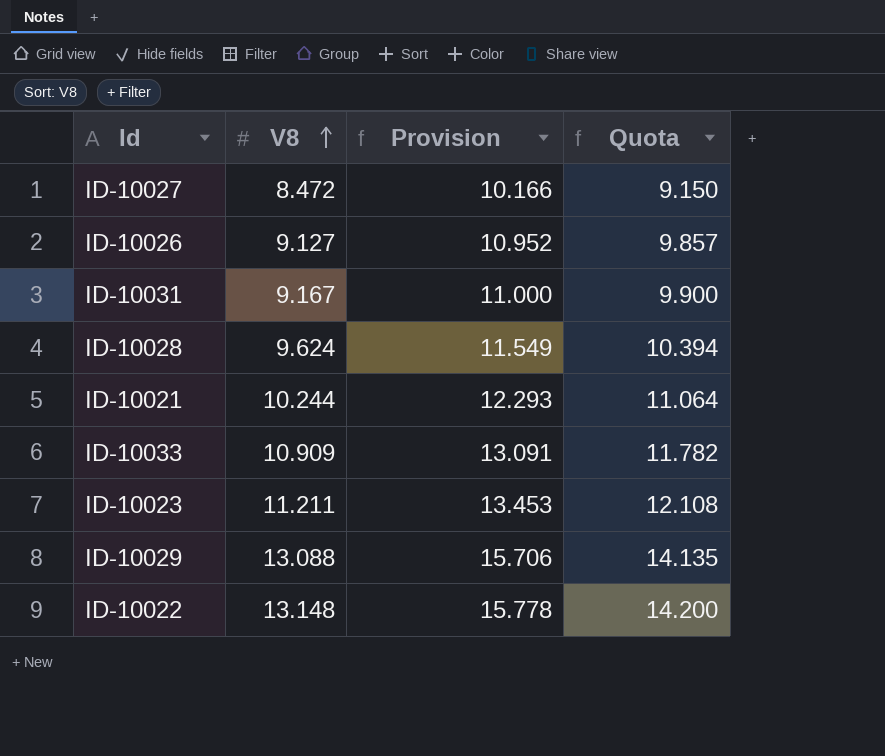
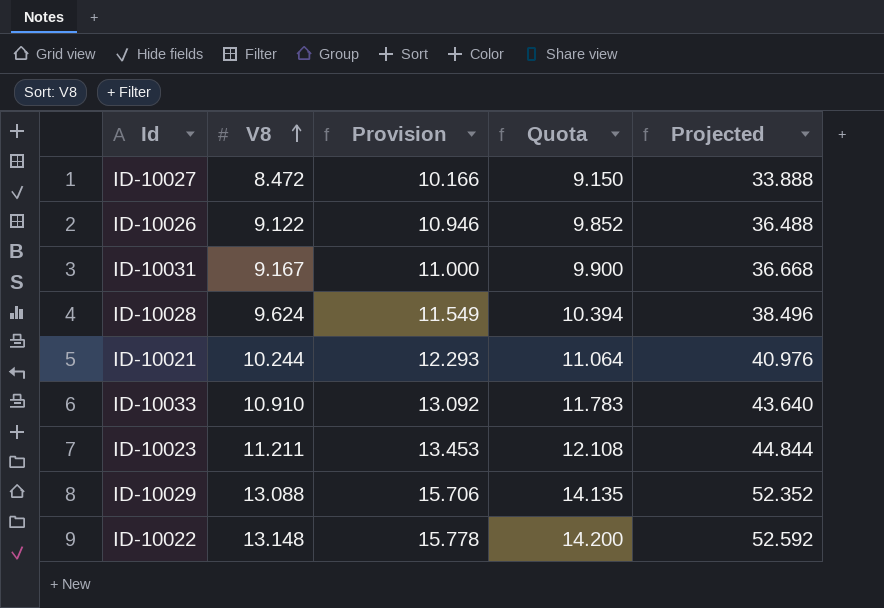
column Projected | formula: none -> [V8] * 4
ID-10026 | V8: 9.127 -> 9.122
ID-10026 | Provision: 10.952 -> 10.946
ID-10026 | Quota: 9.857 -> 9.852
ID-10033 | V8: 10.909 -> 10.910
ID-10033 | Provision: 13.091 -> 13.092
ID-10033 | Quota: 11.782 -> 11.783

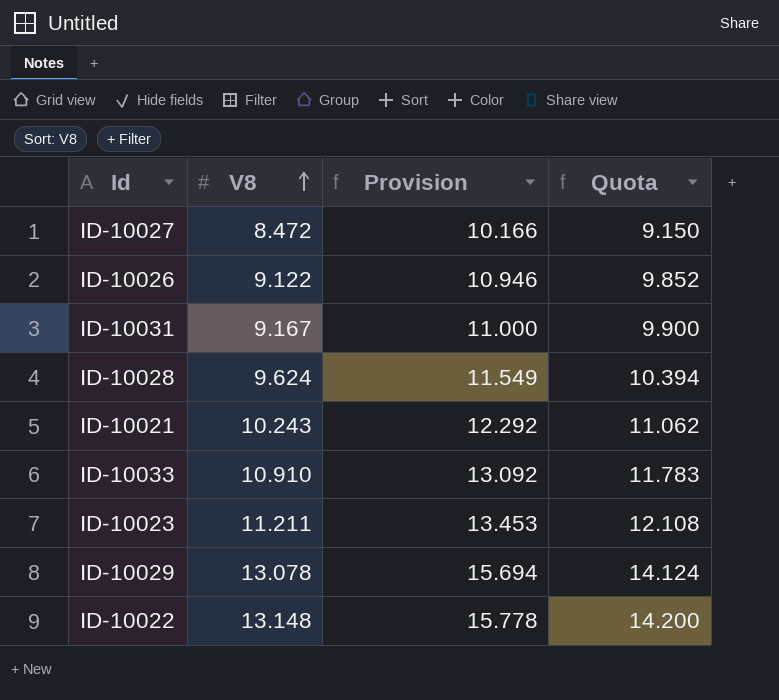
column Projected | formula: [V8] * 4 -> none
ID-10021 | V8: 10.244 -> 10.243
ID-10021 | Provision: 12.293 -> 12.292
ID-10021 | Quota: 11.064 -> 11.062
ID-10029 | V8: 13.088 -> 13.078
ID-10029 | Provision: 15.706 -> 15.694
ID-10029 | Quota: 14.135 -> 14.124

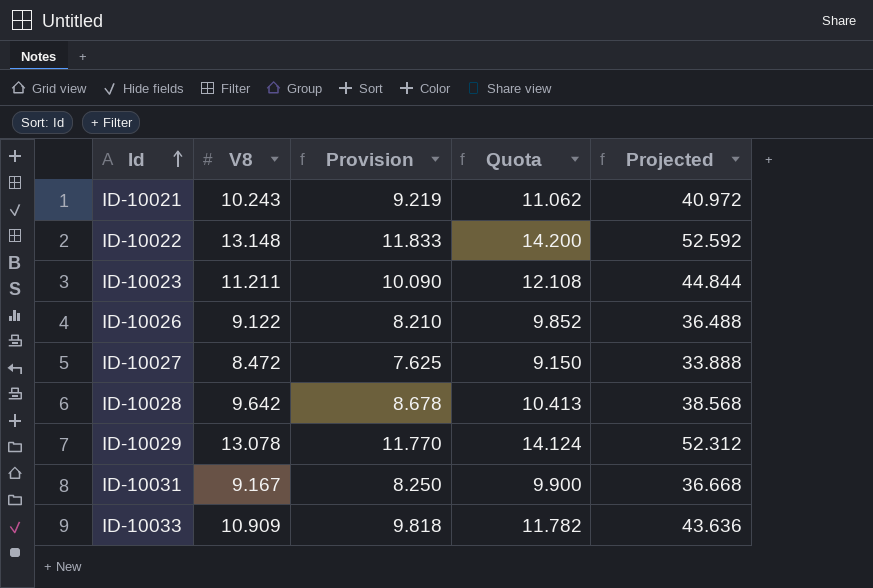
row order: V8 ascending -> Id ascending
column Provision | formula: [V8] * 1.2 -> [V8] * 0.9
column Projected | formula: none -> [V8] * 4
ID-10028 | V8: 9.624 -> 9.642
ID-10028 | Quota: 10.394 -> 10.413
ID-10033 | V8: 10.910 -> 10.909
ID-10033 | Quota: 11.783 -> 11.782

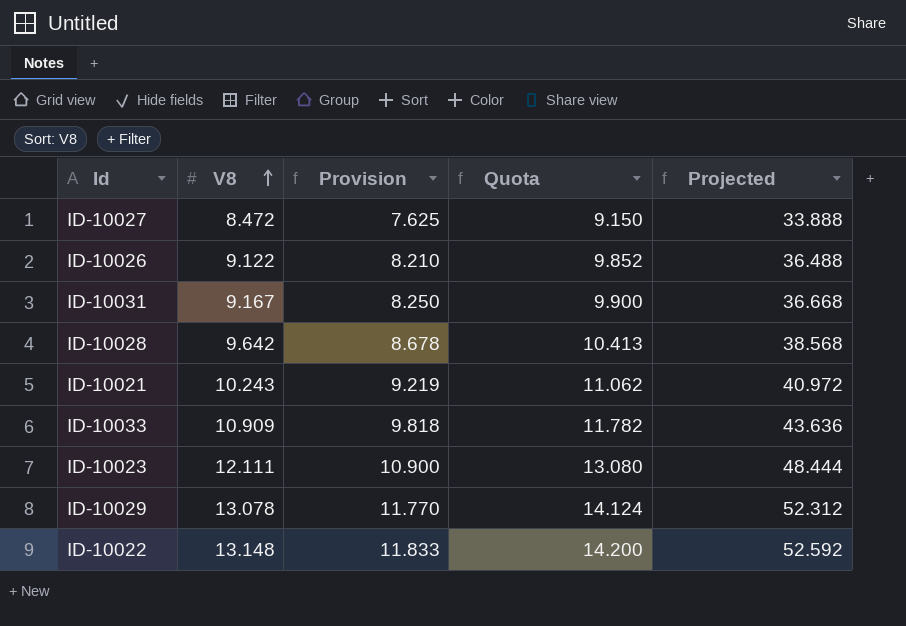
row order: Id ascending -> V8 ascending
ID-10023 | V8: 11.211 -> 12.111
ID-10023 | Provision: 10.090 -> 10.900
ID-10023 | Quota: 12.108 -> 13.080
ID-10023 | Projected: 44.844 -> 48.444

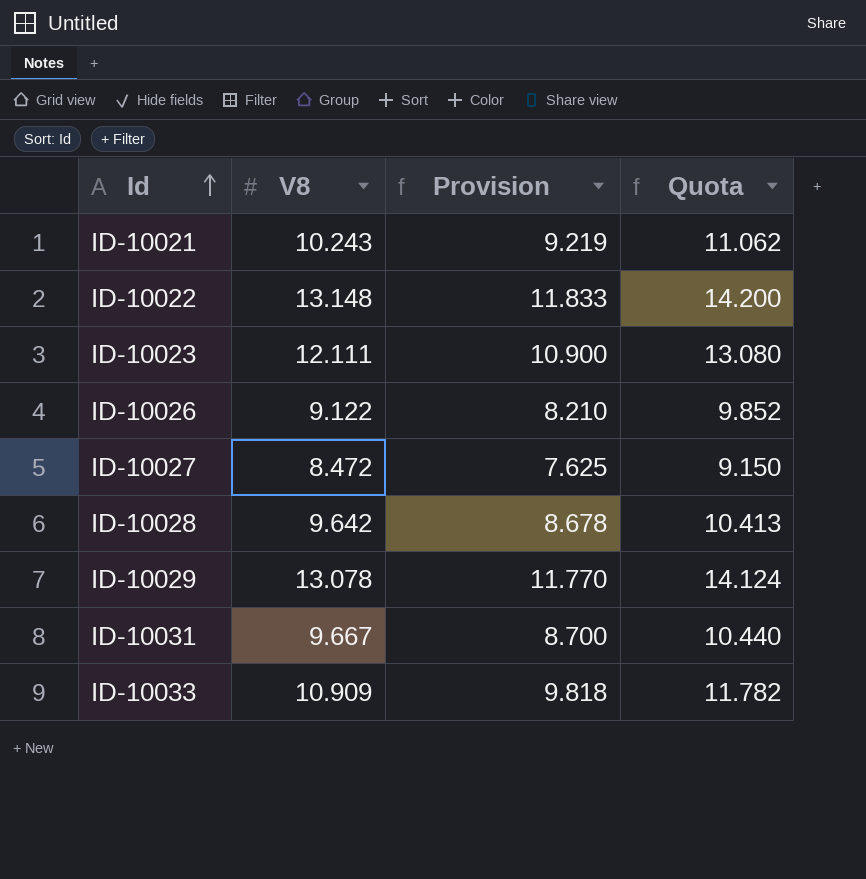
row order: V8 ascending -> Id ascending
column Projected | formula: [V8] * 4 -> none
ID-10031 | V8: 9.167 -> 9.667
ID-10031 | Provision: 8.250 -> 8.700
ID-10031 | Quota: 9.900 -> 10.440

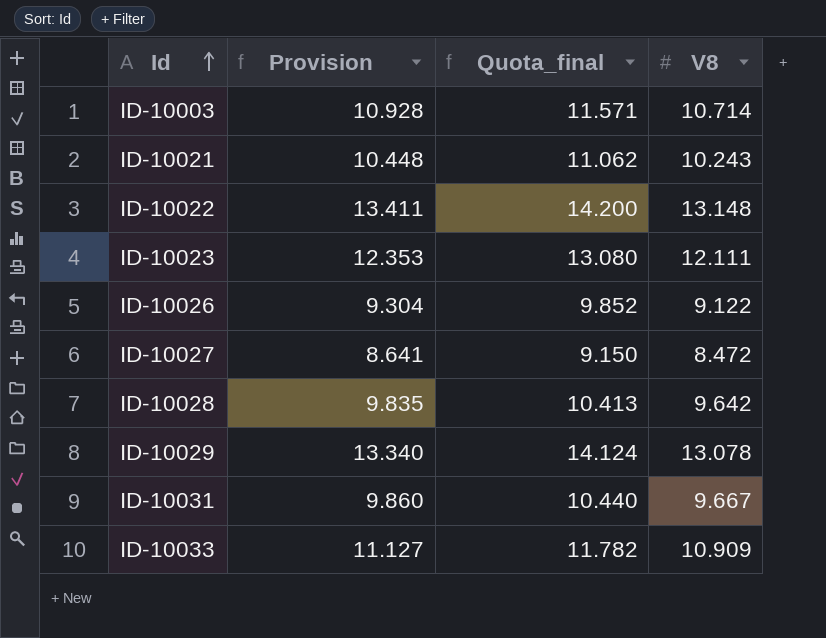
column Provision | formula: [V8] * 0.9 -> [V8] * 1.02
column name: Quota -> Quota_final
column V8 | position: 2 -> 4
row ID-10003: none -> 10.928 | 11.571 | 10.714

